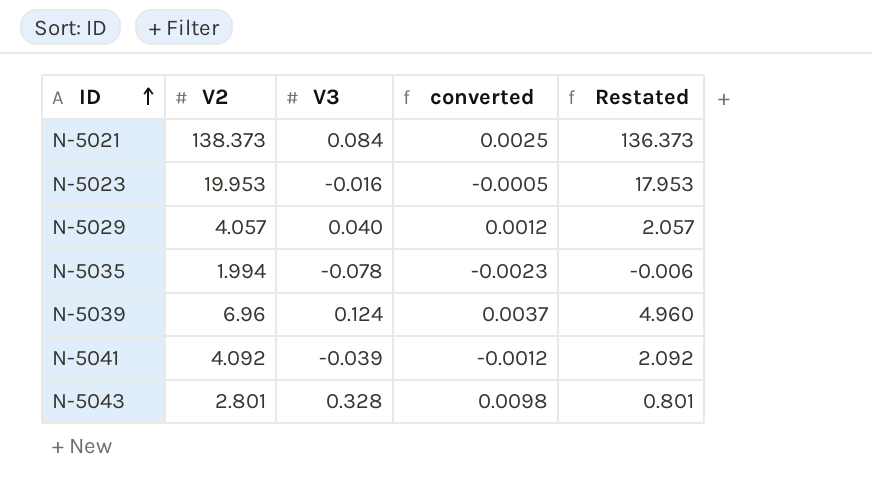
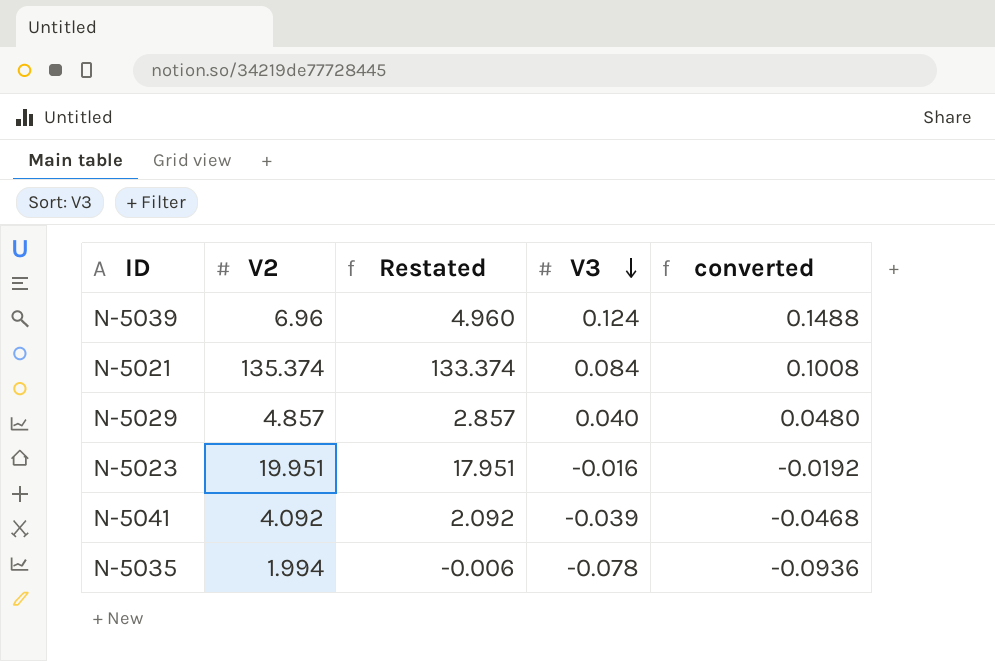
row order: ID ascending -> V3 descending
column Restated | position: 5 -> 3
column converted | formula: [V3] * 0.03 -> [V3] * 1.2
row N-5043: 2.801 | 0.328 | 0.0098 | 0.801 -> none
N-5021 | V2: 138.373 -> 135.374
N-5021 | Restated: 136.373 -> 133.374
N-5029 | V2: 4.057 -> 4.857
N-5029 | Restated: 2.057 -> 2.857
N-5023 | V2: 19.953 -> 19.951
N-5023 | Restated: 17.953 -> 17.951

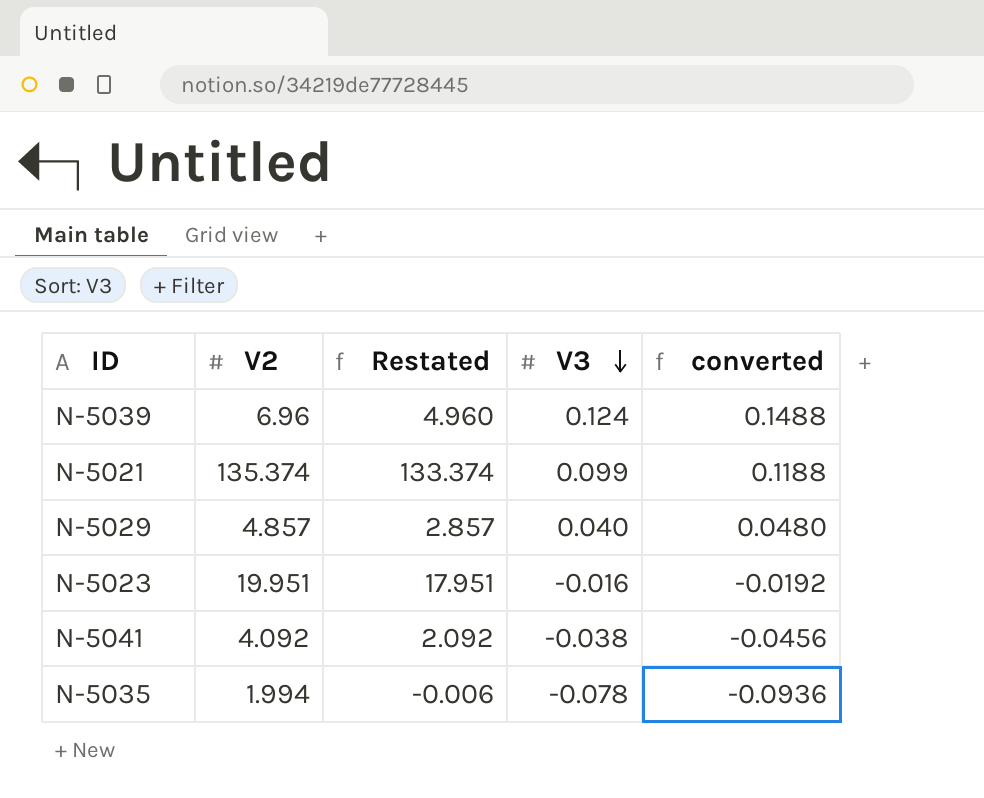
N-5021 | V3: 0.084 -> 0.099
N-5021 | converted: 0.1008 -> 0.1188
N-5041 | V3: -0.039 -> -0.038
N-5041 | converted: -0.0468 -> -0.0456

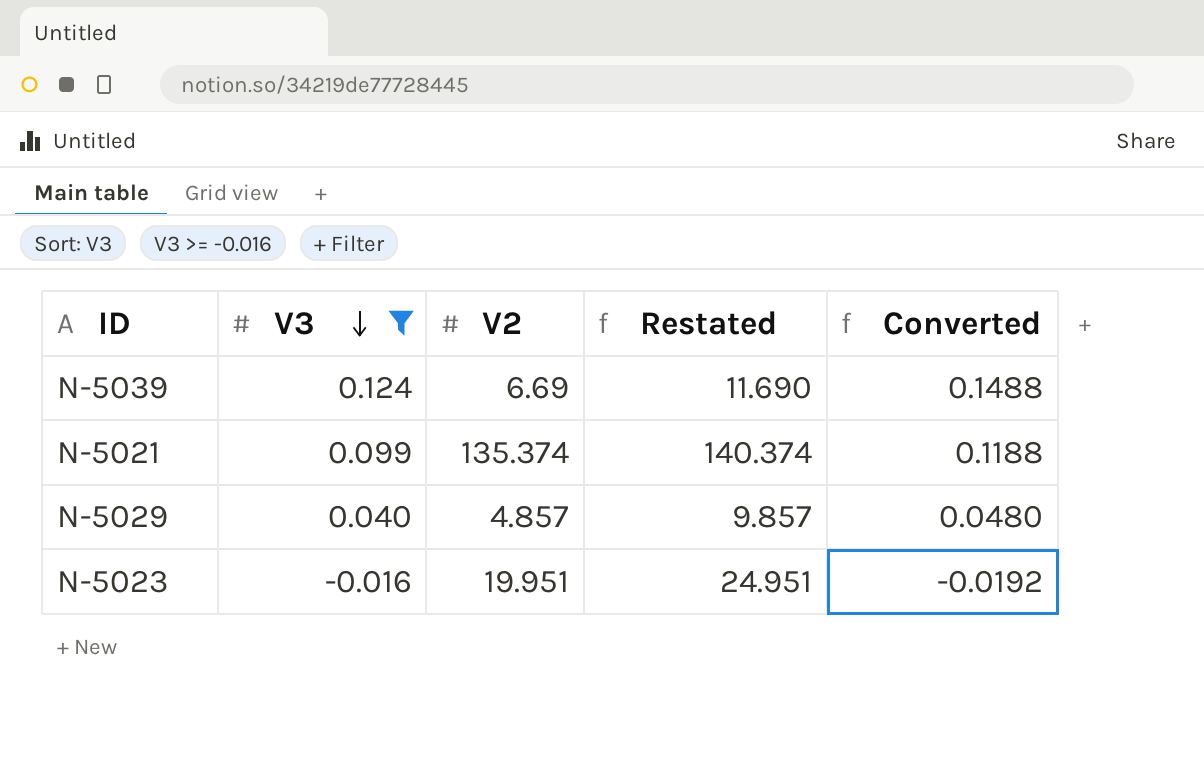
filter: none -> V3 >= -0.016
column V3 | position: 4 -> 2
column Restated | formula: [V2] - 2 -> [V2] + 5
column name: converted -> Converted
N-5039 | V2: 6.96 -> 6.69

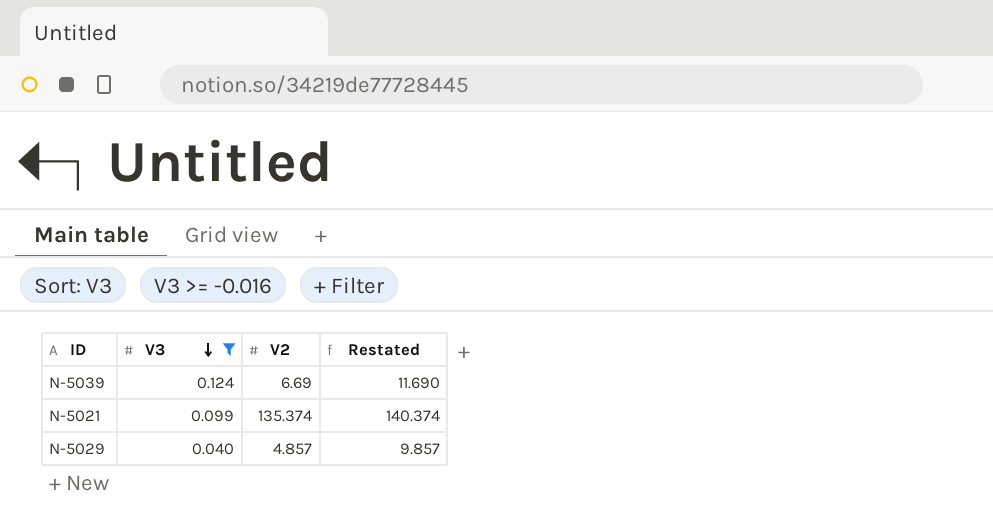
column Converted | formula: [V3] * 1.2 -> none
row N-5023: -0.016 | 19.951 | 24.951 | -0.0192 -> none

